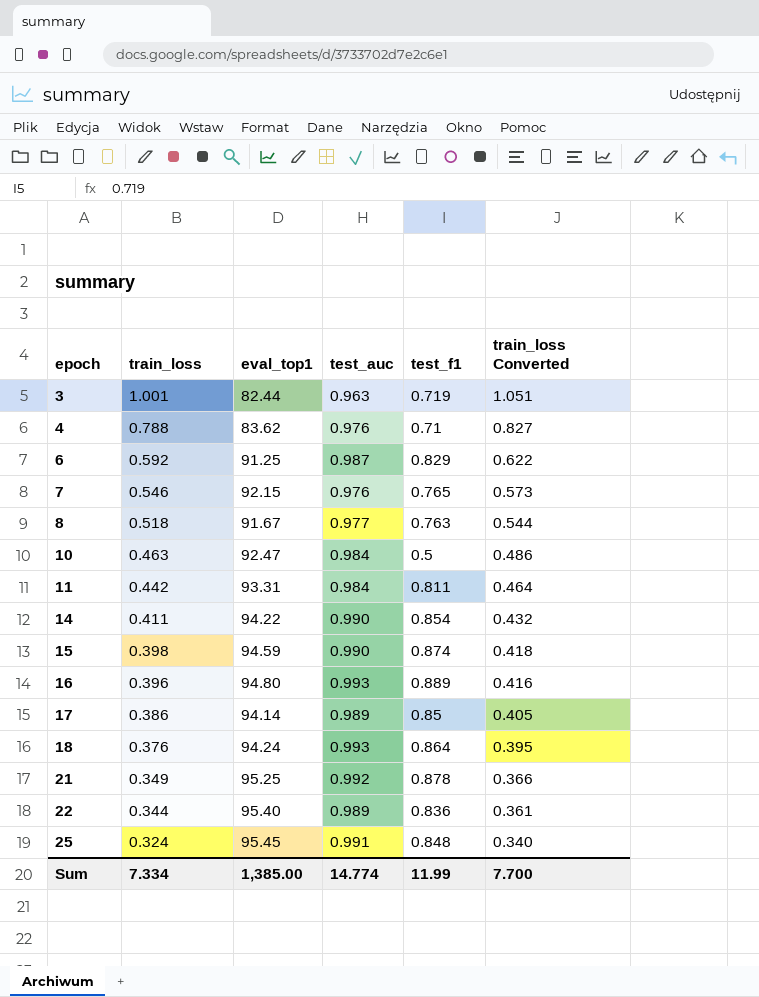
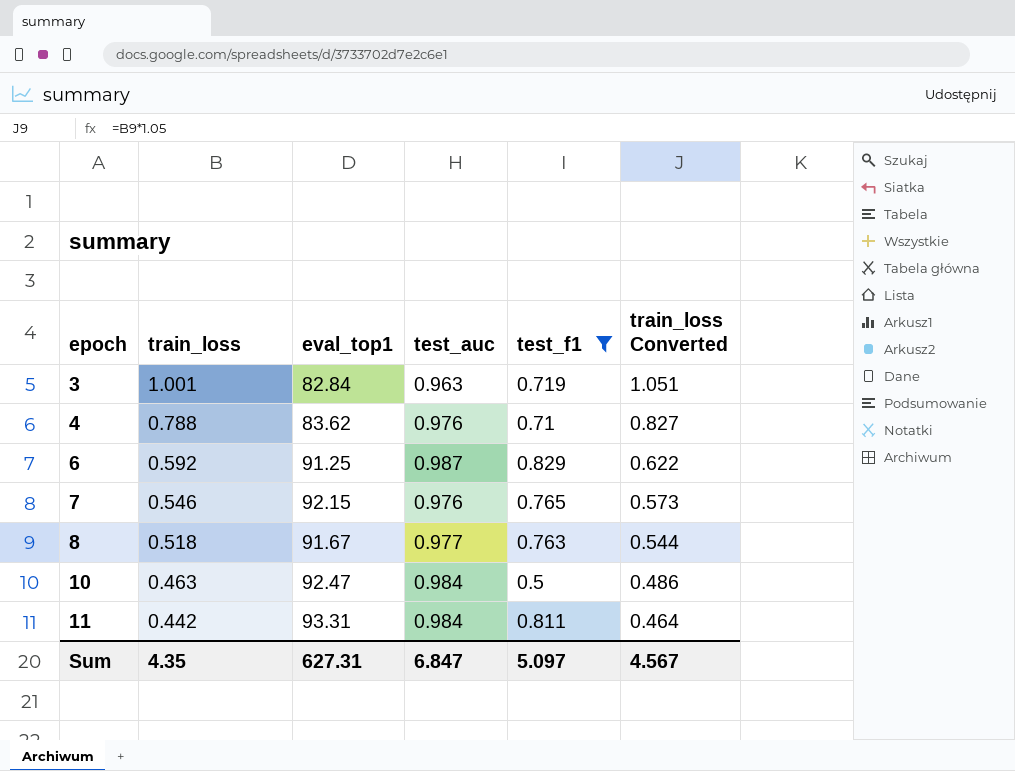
filter: none -> test_f1 <= 0.829
3 | eval_top1: 82.44 -> 82.84
Sum | train_loss: 7.334 -> 4.35
Sum | eval_top1: 1,385.00 -> 627.31
Sum | test_auc: 14.774 -> 6.847
Sum | test_f1: 11.99 -> 5.097
Sum | train_loss Converted: 7.700 -> 4.567

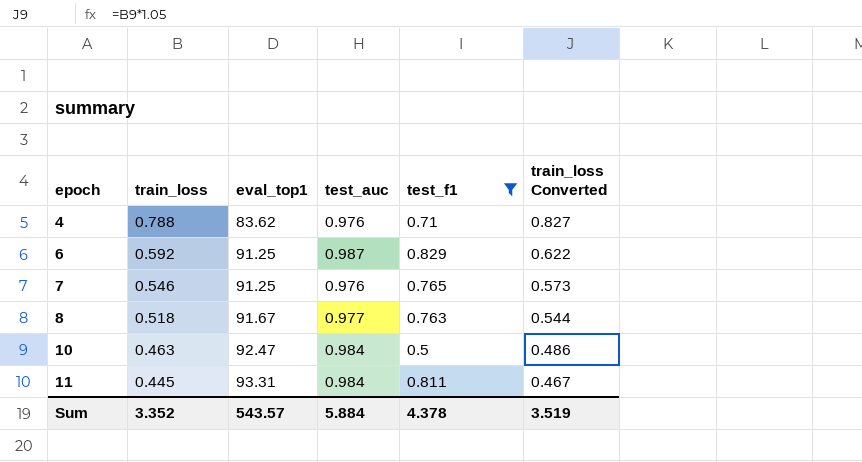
row 3: 1.001 | 82.84 | 0.963 | 0.719 | 1.051 -> none
7 | eval_top1: 92.15 -> 91.25
11 | train_loss: 0.442 -> 0.445
11 | train_loss Converted: 0.464 -> 0.467
Sum | train_loss: 4.35 -> 3.352
Sum | eval_top1: 627.31 -> 543.57
Sum | test_auc: 6.847 -> 5.884
Sum | test_f1: 5.097 -> 4.378
Sum | train_loss Converted: 4.567 -> 3.519

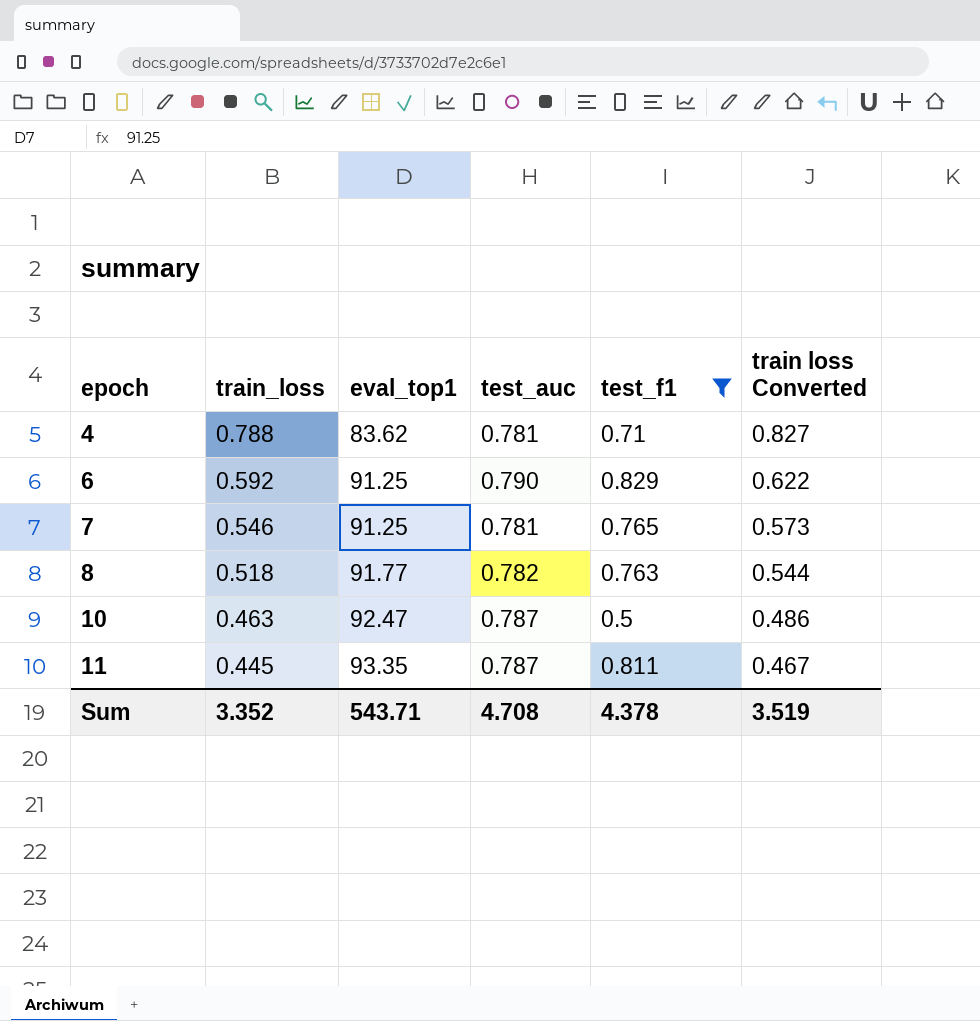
column name: train_loss Converted -> train loss Converted
4 | test_auc: 0.976 -> 0.781
6 | test_auc: 0.987 -> 0.790
7 | test_auc: 0.976 -> 0.781
8 | eval_top1: 91.67 -> 91.77
8 | test_auc: 0.977 -> 0.782
10 | test_auc: 0.984 -> 0.787
11 | eval_top1: 93.31 -> 93.35
11 | test_auc: 0.984 -> 0.787
Sum | eval_top1: 543.57 -> 543.71
Sum | test_auc: 5.884 -> 4.708

